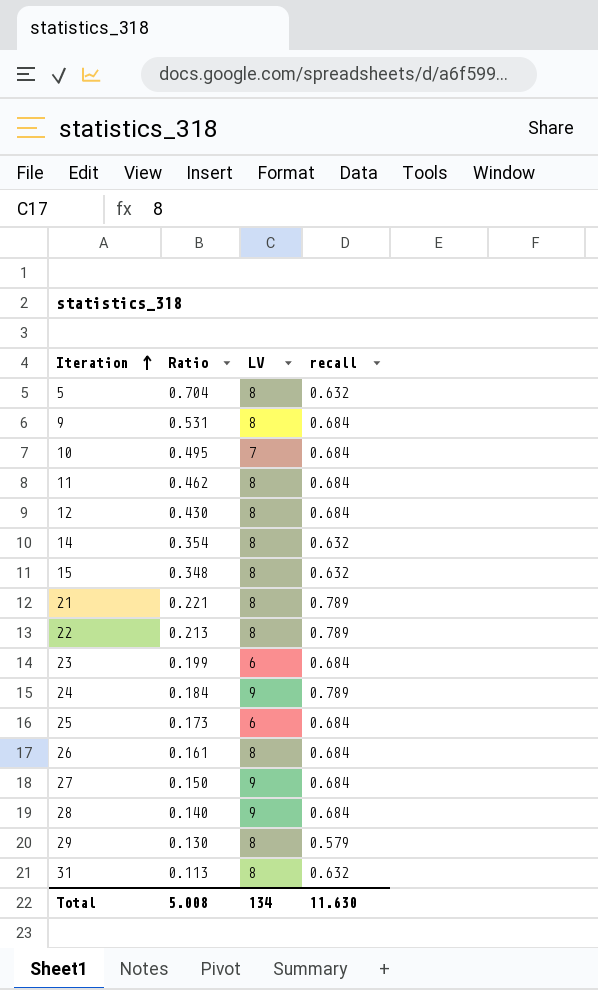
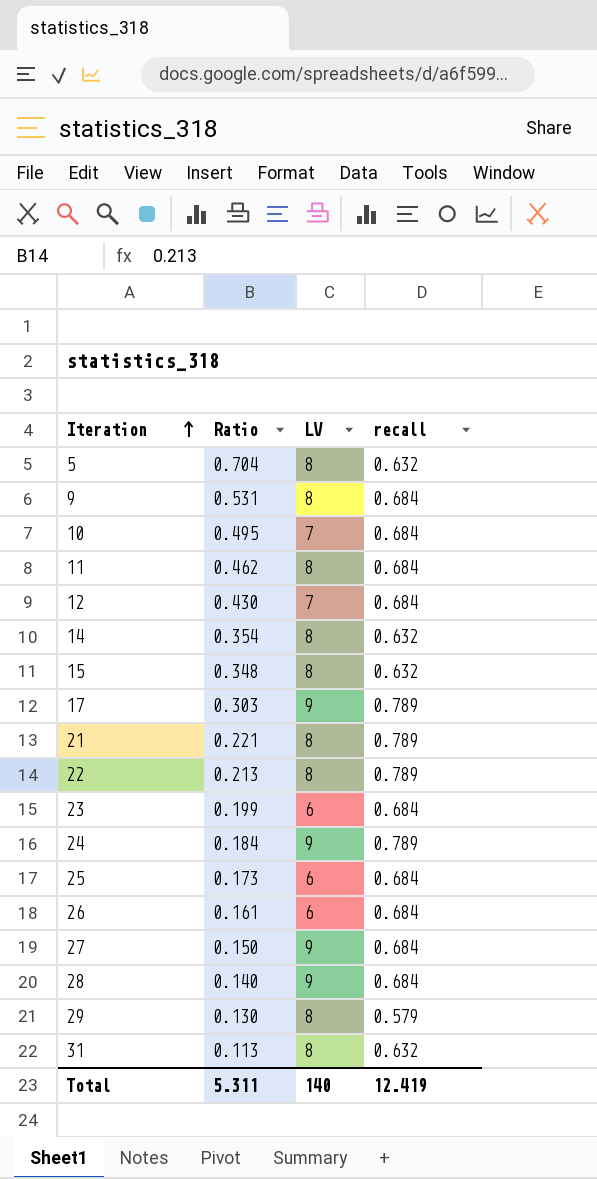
12 | LV: 8 -> 7
row 17: none -> 0.303 | 9 | 0.789
26 | LV: 8 -> 6
Total | Ratio: 5.008 -> 5.311
Total | LV: 134 -> 140
Total | recall: 11.630 -> 12.419

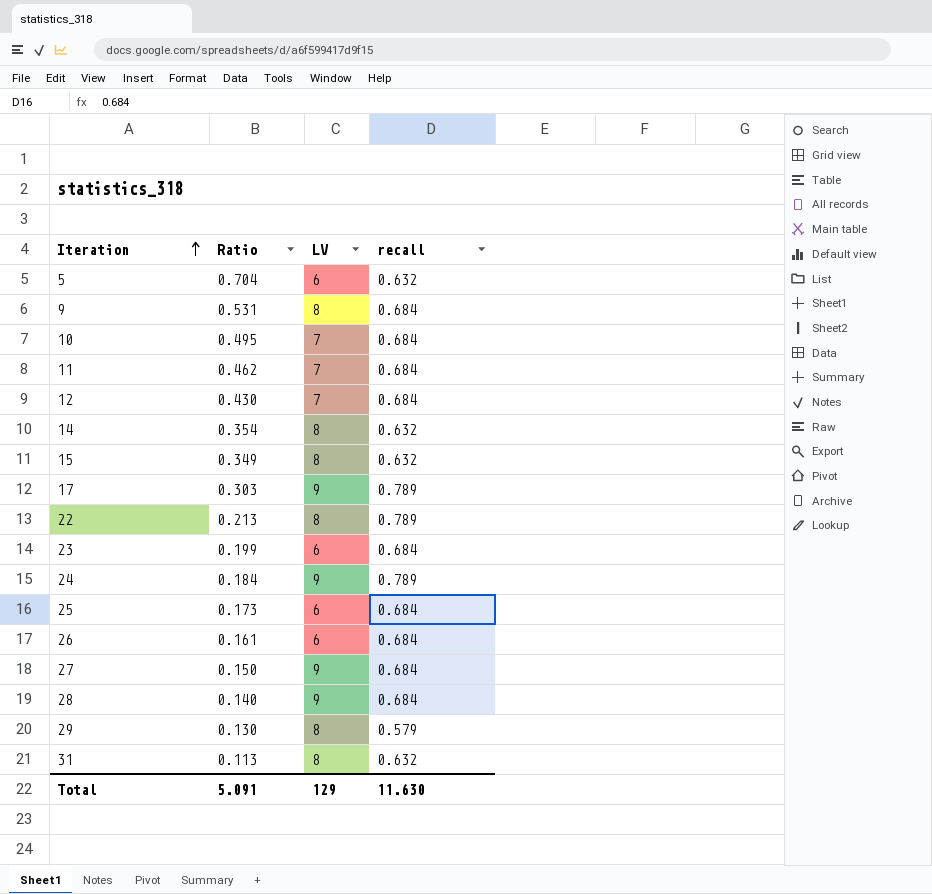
row 21: 0.221 | 8 | 0.789 -> none
5 | LV: 8 -> 6
11 | LV: 8 -> 7
15 | Ratio: 0.348 -> 0.349
Total | Ratio: 5.311 -> 5.091
Total | LV: 140 -> 129
Total | recall: 12.419 -> 11.630

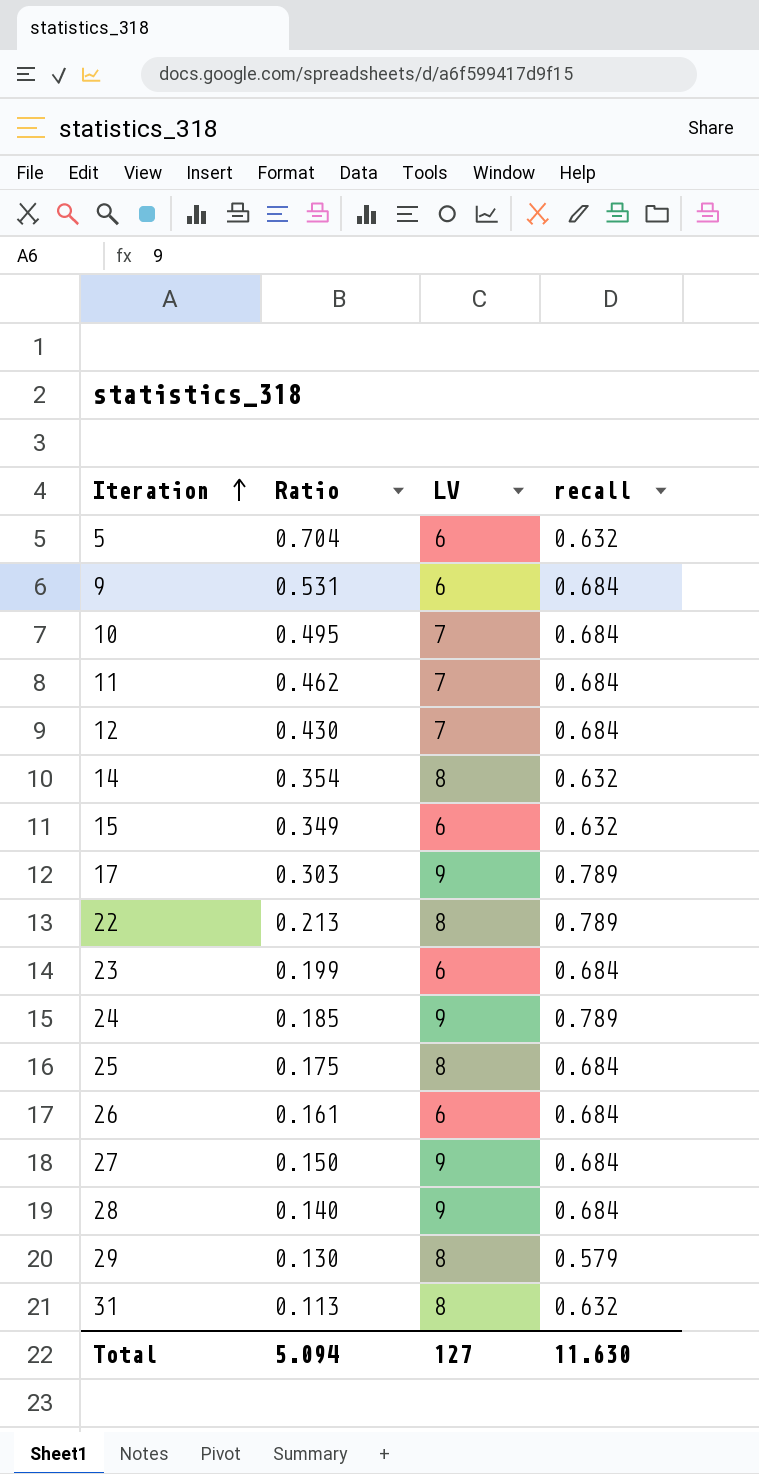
9 | LV: 8 -> 6
15 | LV: 8 -> 6
24 | Ratio: 0.184 -> 0.185
25 | Ratio: 0.173 -> 0.175
25 | LV: 6 -> 8
Total | Ratio: 5.091 -> 5.094
Total | LV: 129 -> 127

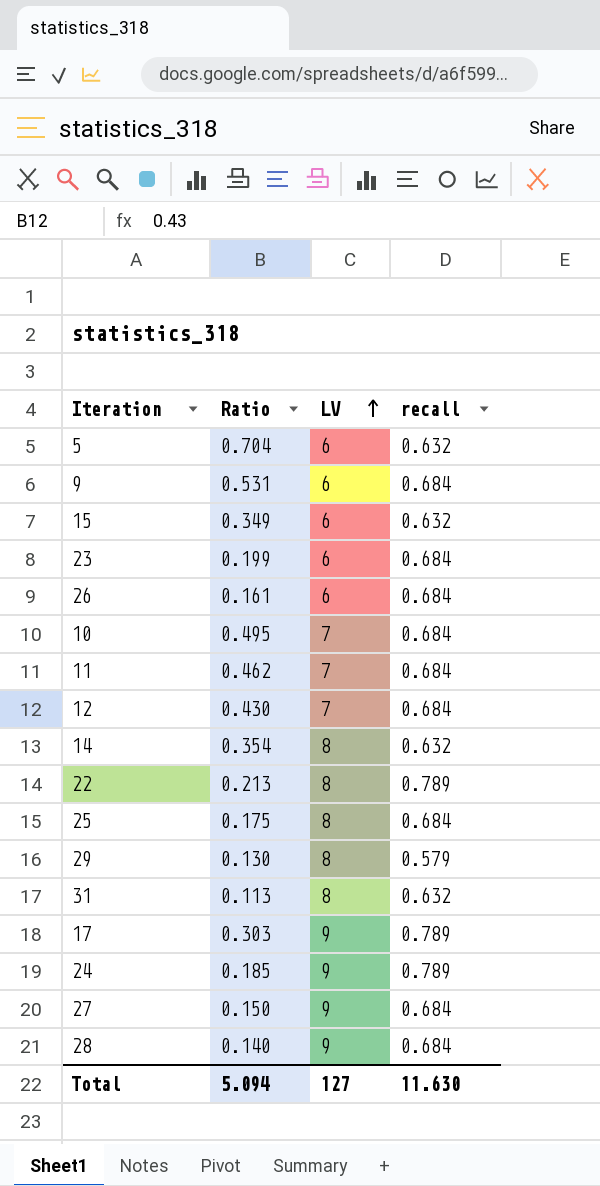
row order: Iteration ascending -> LV ascending

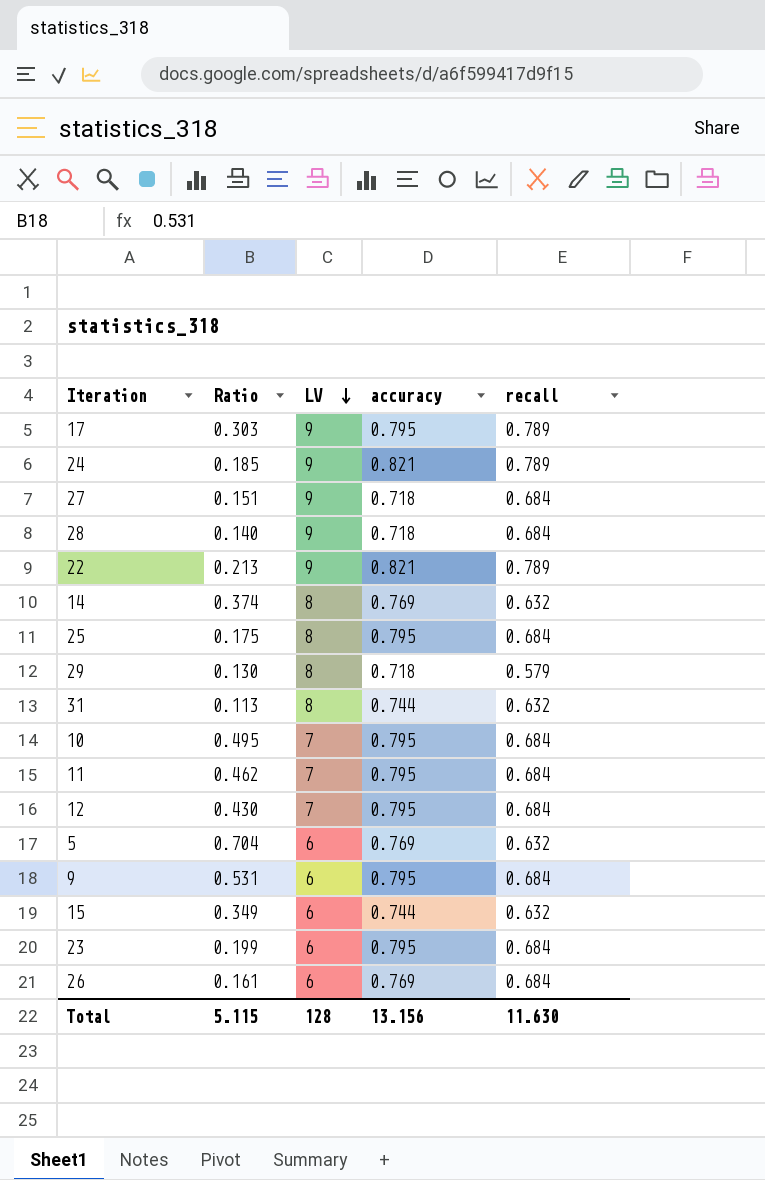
row order: LV ascending -> LV descending
column accuracy | position: none -> 4
27 | Ratio: 0.150 -> 0.151
22 | LV: 8 -> 9
14 | Ratio: 0.354 -> 0.374
Total | Ratio: 5.094 -> 5.115
Total | LV: 127 -> 128

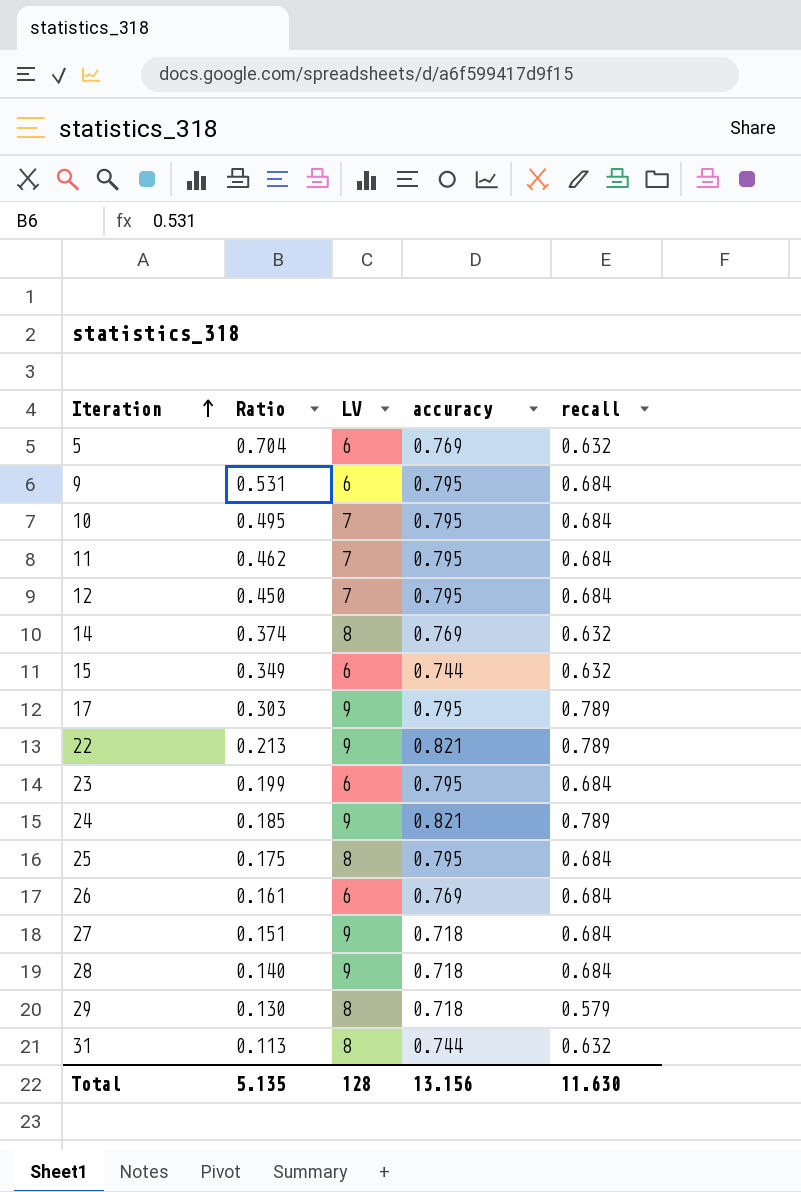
row order: LV descending -> Iteration ascending
12 | Ratio: 0.430 -> 0.450
Total | Ratio: 5.115 -> 5.135

